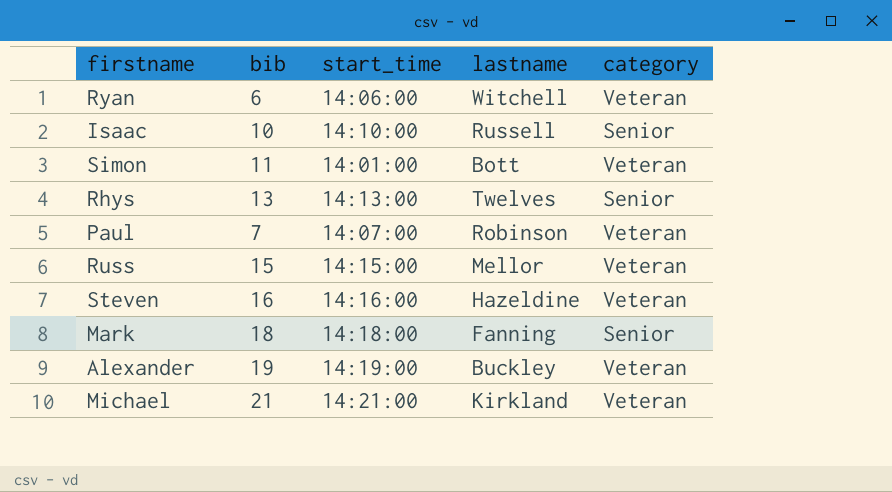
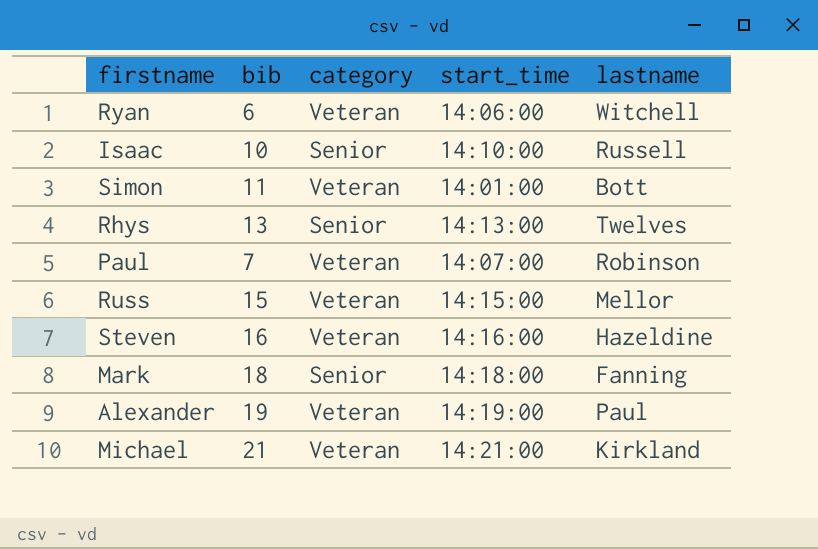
column category | position: 5 -> 3
Alexander | lastname: Buckley -> Paul

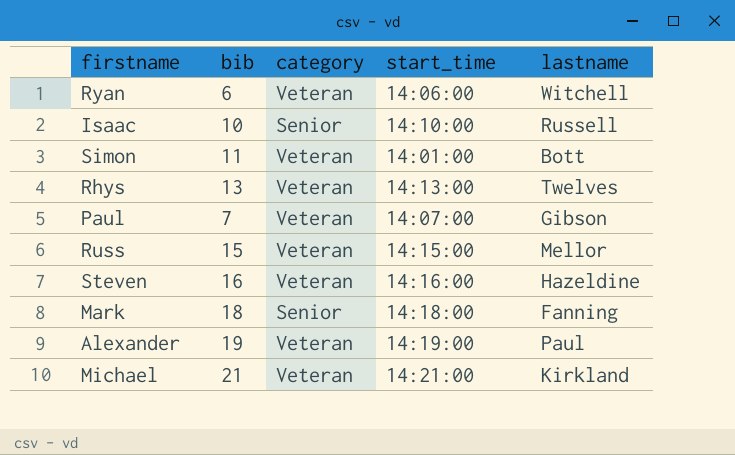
Rhys | category: Senior -> Veteran
Paul | lastname: Robinson -> Gibson

